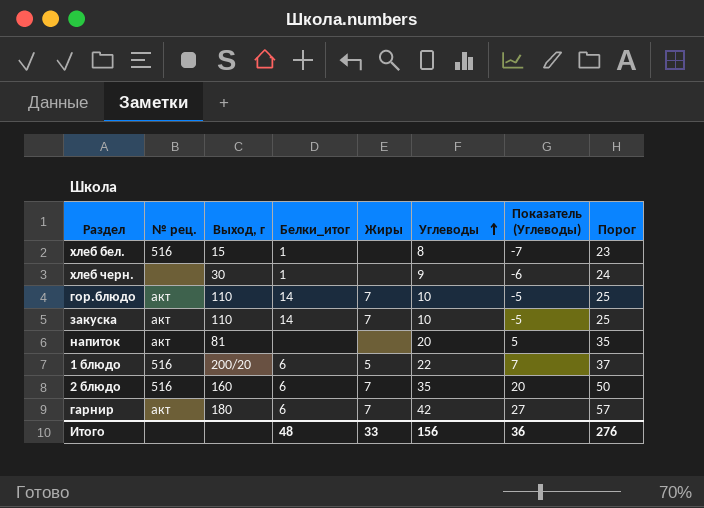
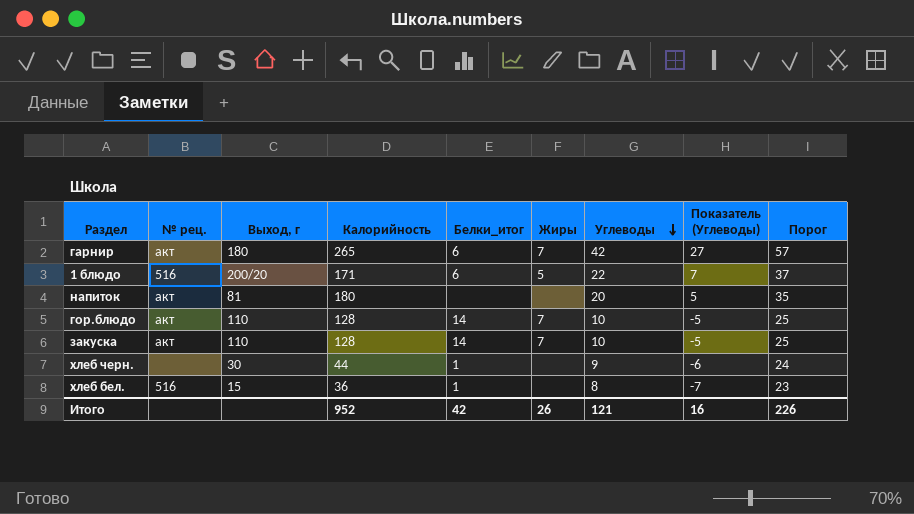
row order: Углеводы ascending -> Углеводы descending
column Калорийность | position: none -> 4
row 2 блюдо: 516 | 160 | 6 | 7 | 35 | 20 | 50 -> none
Итого | Белки_итог: 48 -> 42
Итого | Жиры: 33 -> 26
Итого | Углеводы: 156 -> 121
Итого | Показатель (Углеводы): 36 -> 16
Итого | Порог: 276 -> 226

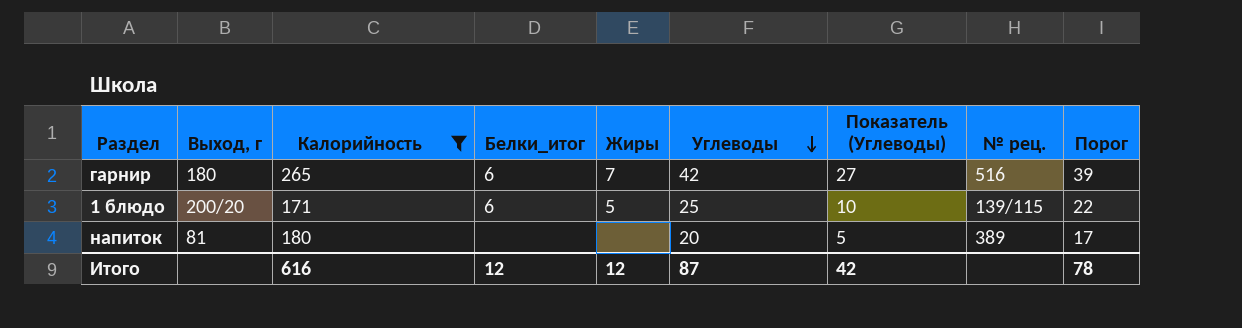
filter: none -> Калорийность >= 171
column № рец. | position: 2 -> 8
column Порог | formula: [Углеводы] + 15 -> [Углеводы] - 3
гарнир | № рец.: акт -> 516
1 блюдо | Углеводы: 22 -> 25
1 блюдо | Показатель (Углеводы): 7 -> 10
1 блюдо | № рец.: 516 -> 139/115
напиток | № рец.: акт -> 389
Итого | Калорийность: 952 -> 616
Итого | Белки_итог: 42 -> 12
Итого | Жиры: 26 -> 12
Итого | Углеводы: 121 -> 87
Итого | Показатель (Углеводы): 16 -> 42
Итого | Порог: 226 -> 78

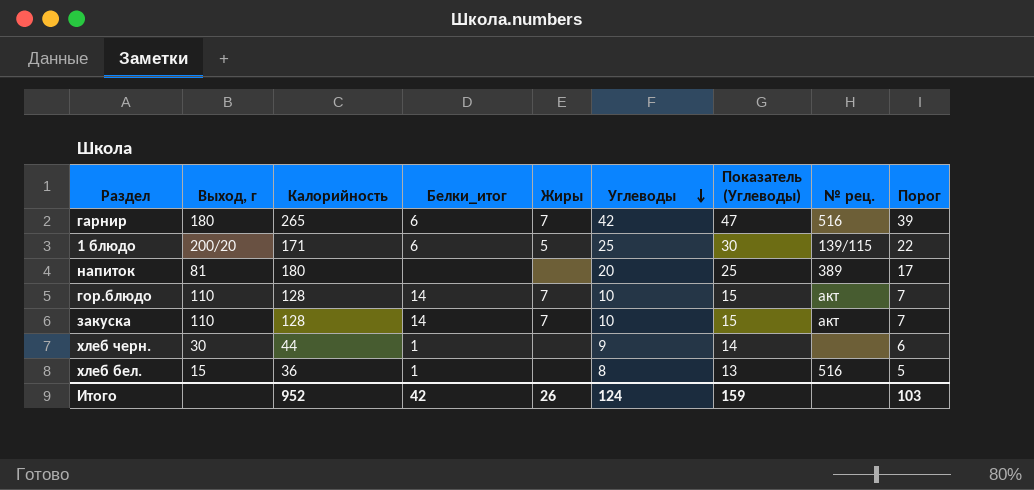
filter: Калорийность >= 171 -> none
column Показатель (Углеводы) | formula: [Углеводы] - 15 -> [Углеводы] + 5
Итого | Калорийность: 616 -> 952
Итого | Белки_итог: 12 -> 42
Итого | Жиры: 12 -> 26
Итого | Углеводы: 87 -> 124
Итого | Показатель (Углеводы): 42 -> 159
Итого | Порог: 78 -> 103

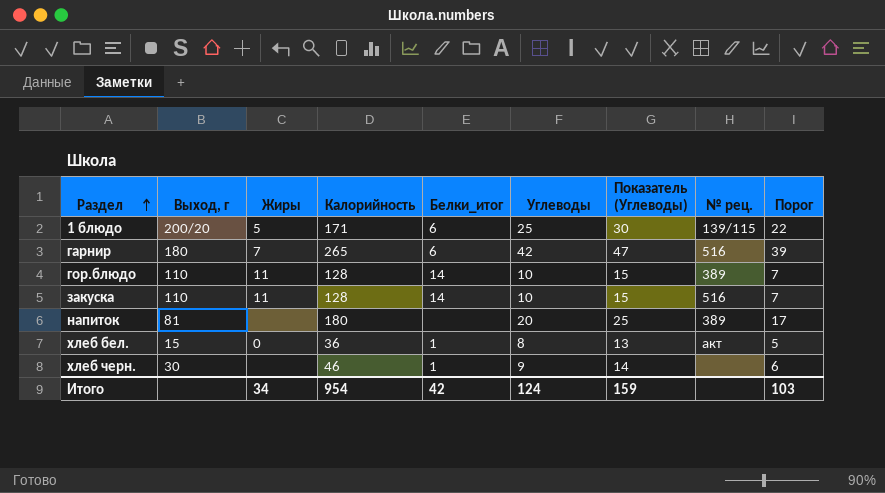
row order: Углеводы descending -> Раздел ascending
column Жиры | position: 5 -> 3
гор.блюдо | Жиры: 7 -> 11
гор.блюдо | № рец.: акт -> 389
закуска | Жиры: 7 -> 11
закуска | № рец.: акт -> 516
хлеб бел. | Жиры: none -> 0
хлеб бел. | № рец.: 516 -> акт
хлеб черн. | Калорийность: 44 -> 46
Итого | Жиры: 26 -> 34
Итого | Калорийность: 952 -> 954

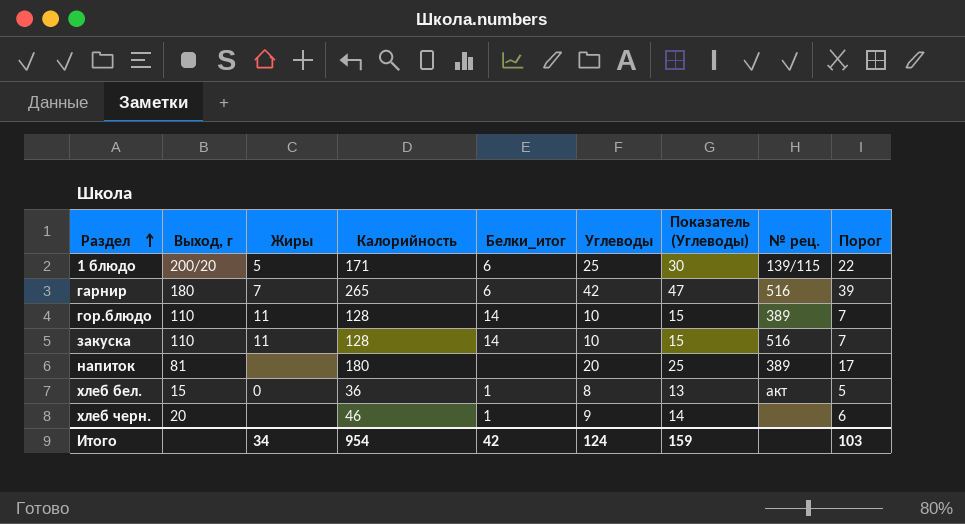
хлеб черн. | Выход, г: 30 -> 20

